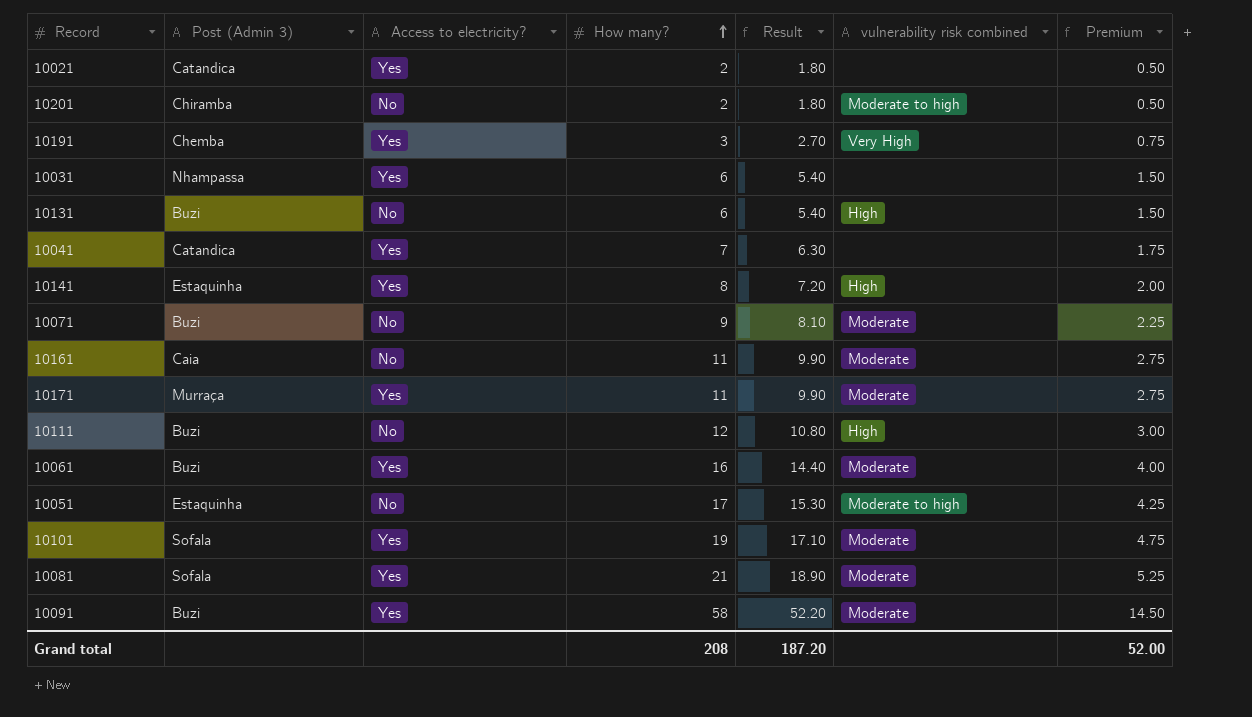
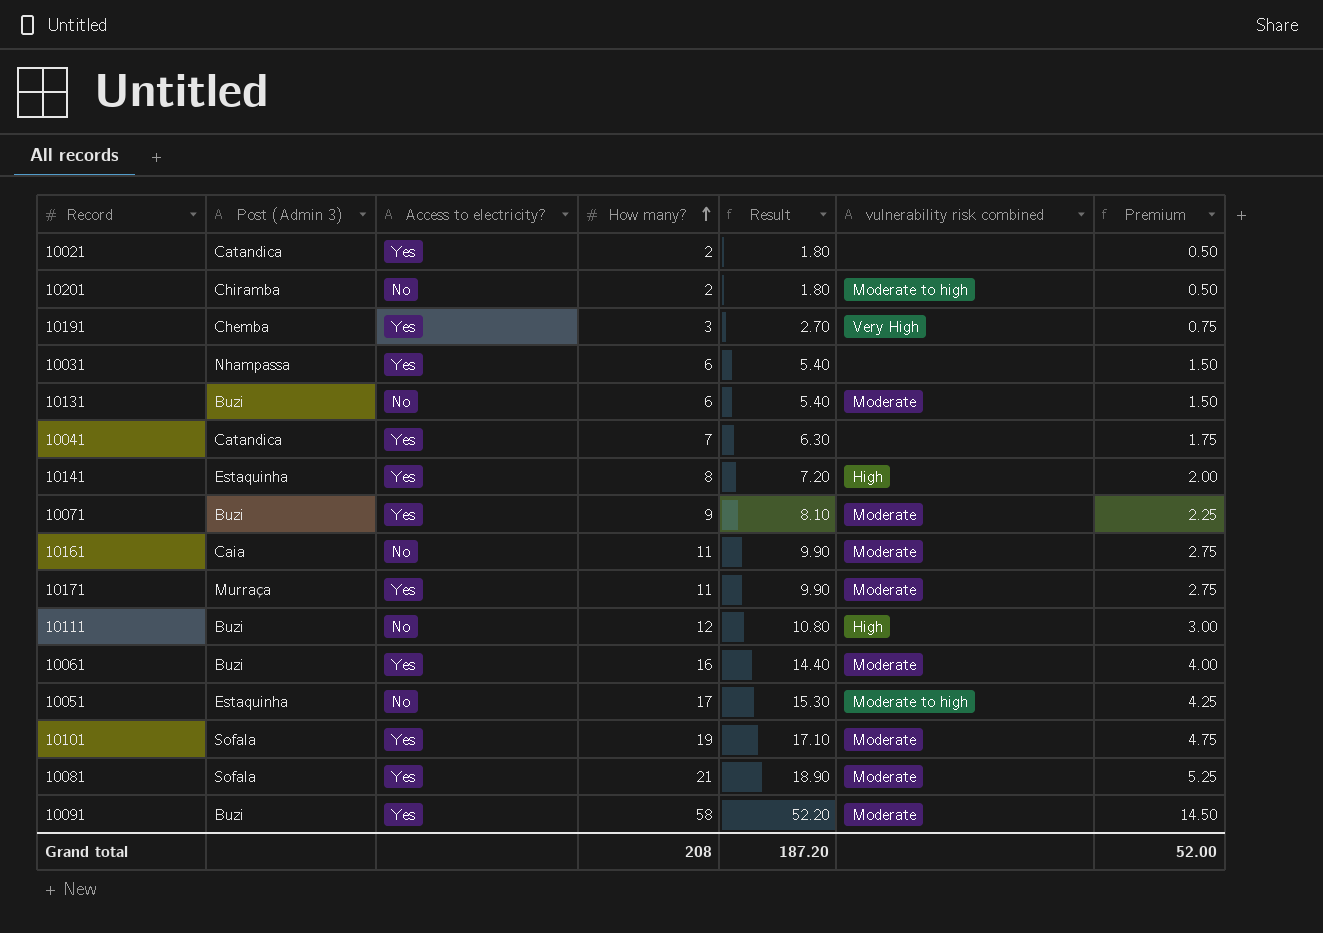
10131 | vulnerability risk combined: High -> Moderate
10071 | Access to electricity?: No -> Yes

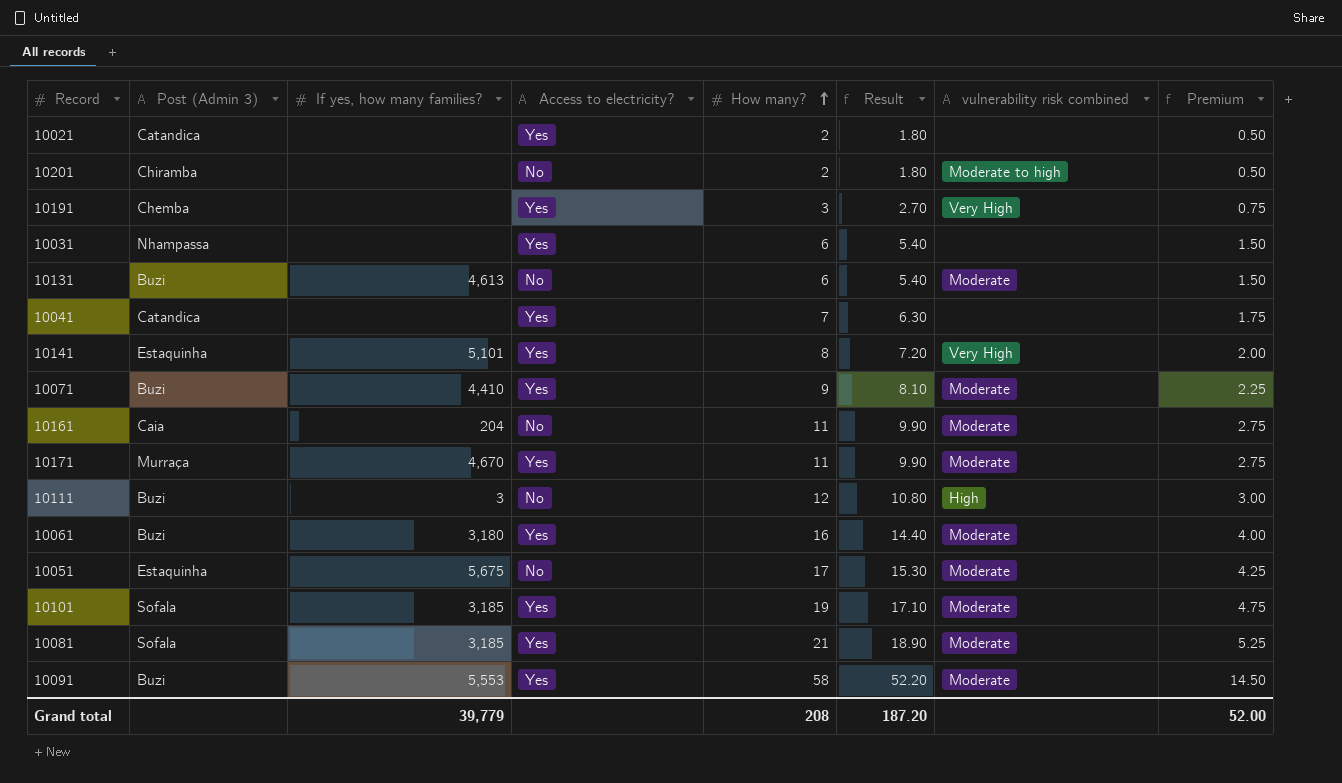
column If yes, how many families? | position: none -> 3
10141 | vulnerability risk combined: High -> Very High
10051 | vulnerability risk combined: Moderate to high -> Moderate

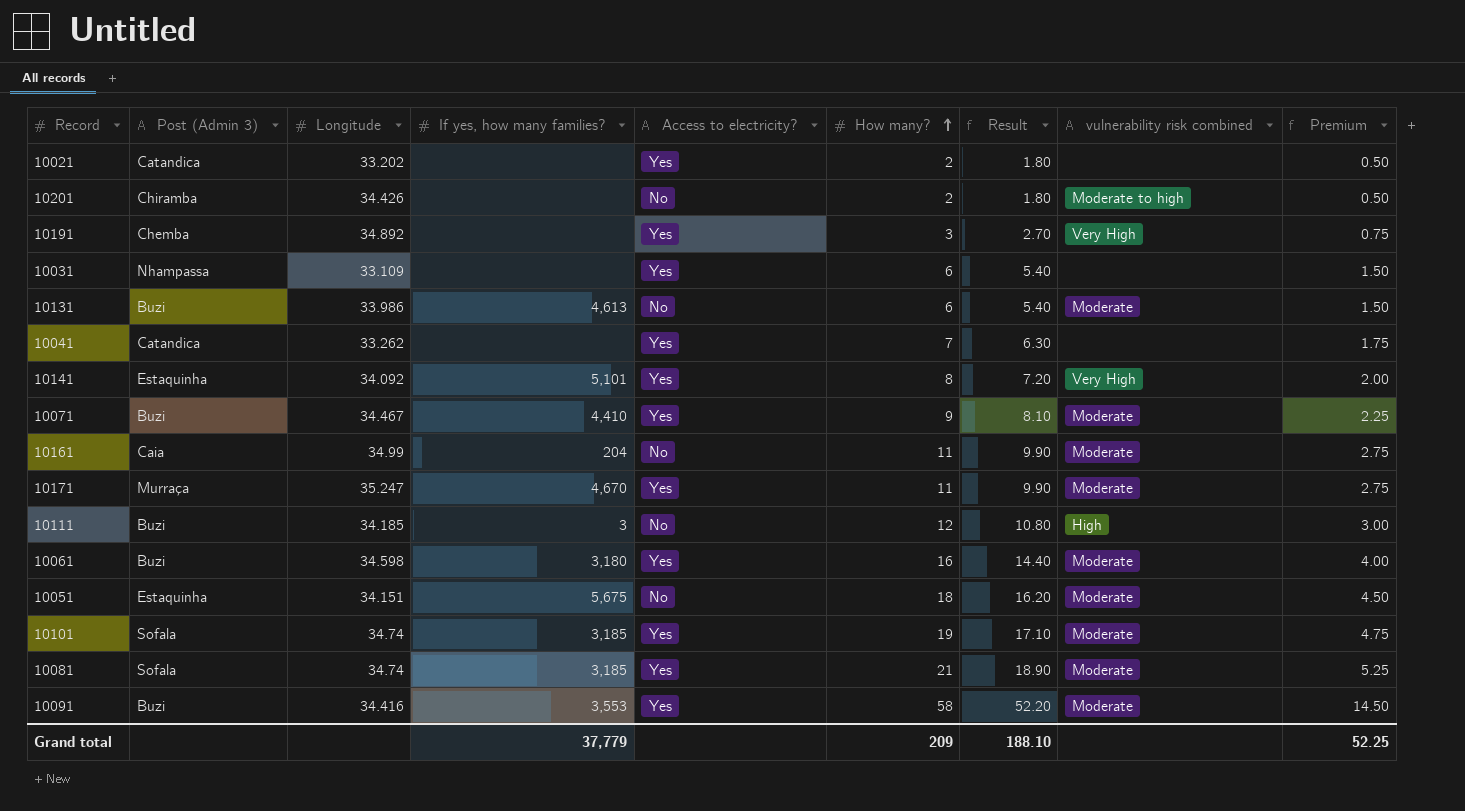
column Longitude | position: none -> 3
10051 | How many?: 17 -> 18
10051 | Result: 15.30 -> 16.20
10051 | Premium: 4.25 -> 4.50
10091 | If yes, how many families?: 5,553 -> 3,553
Grand total | If yes, how many families?: 39,779 -> 37,779
Grand total | How many?: 208 -> 209
Grand total | Result: 187.20 -> 188.10
Grand total | Premium: 52.00 -> 52.25

